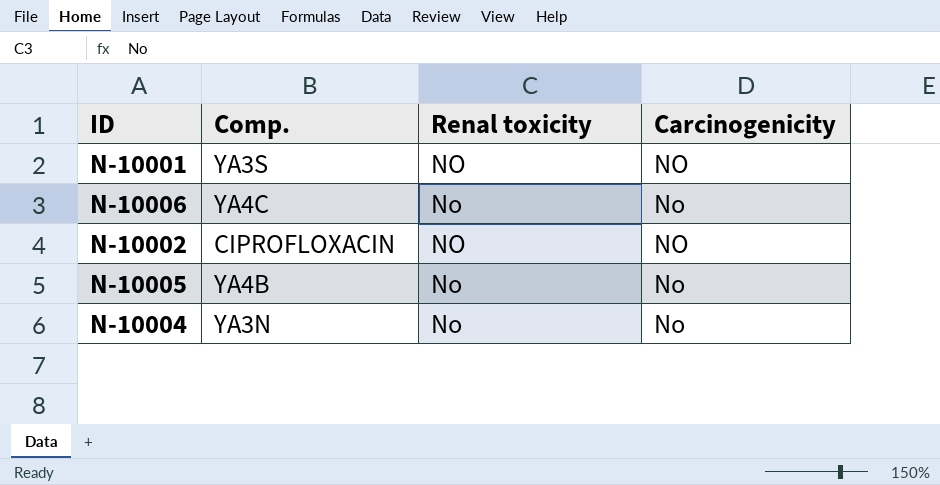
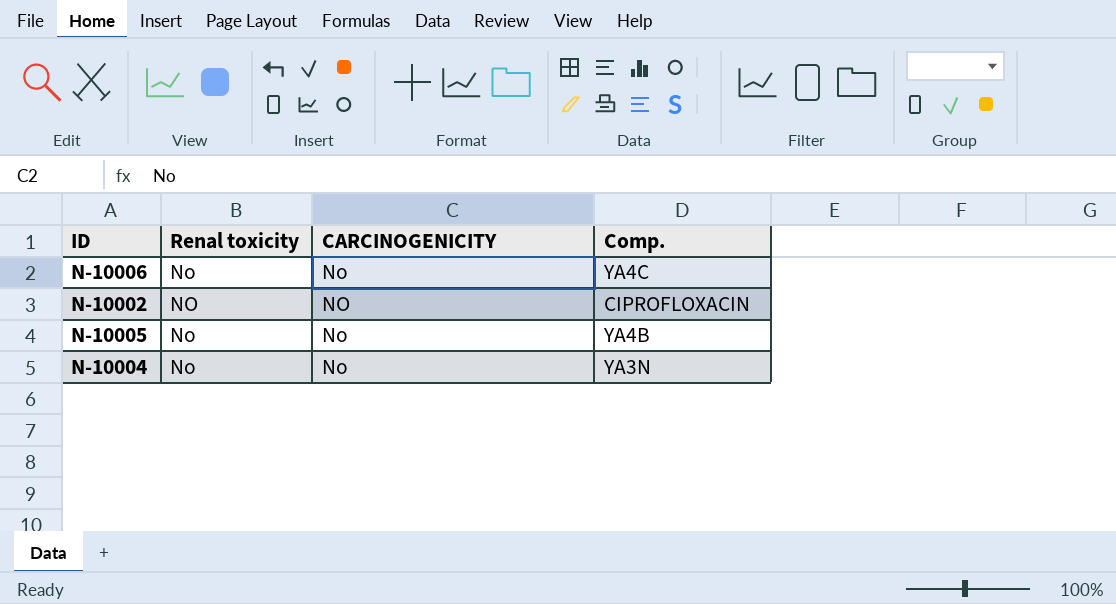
column name: Carcinogenicity -> CARCINOGENICITY
column Comp. | position: 2 -> 4
row N-10001: YA3S | NO | NO -> none

